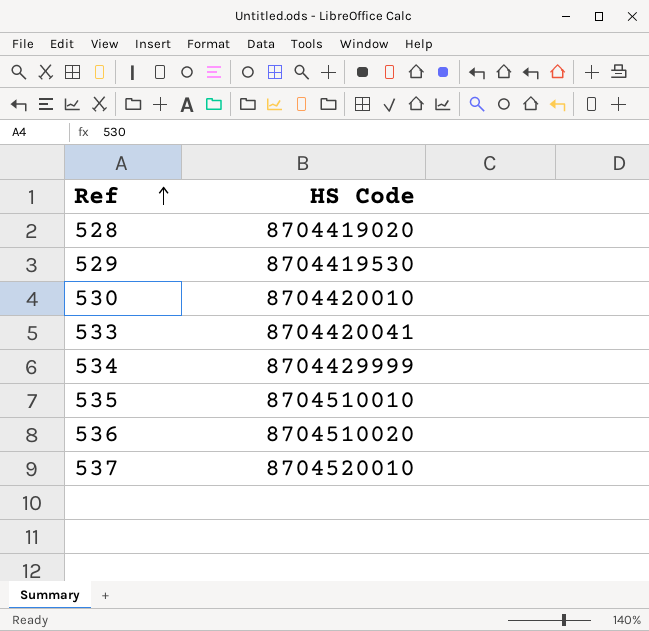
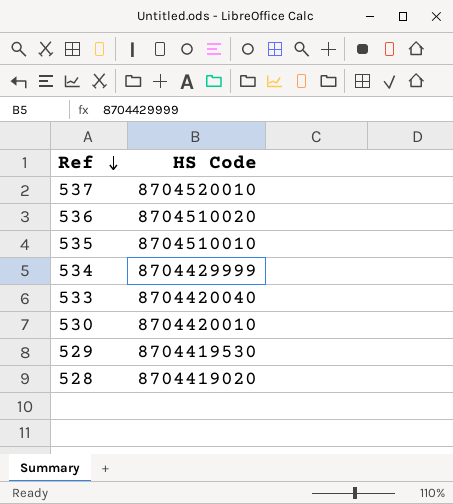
row order: Ref ascending -> Ref descending
533 | HS Code: 8704420041 -> 8704420040

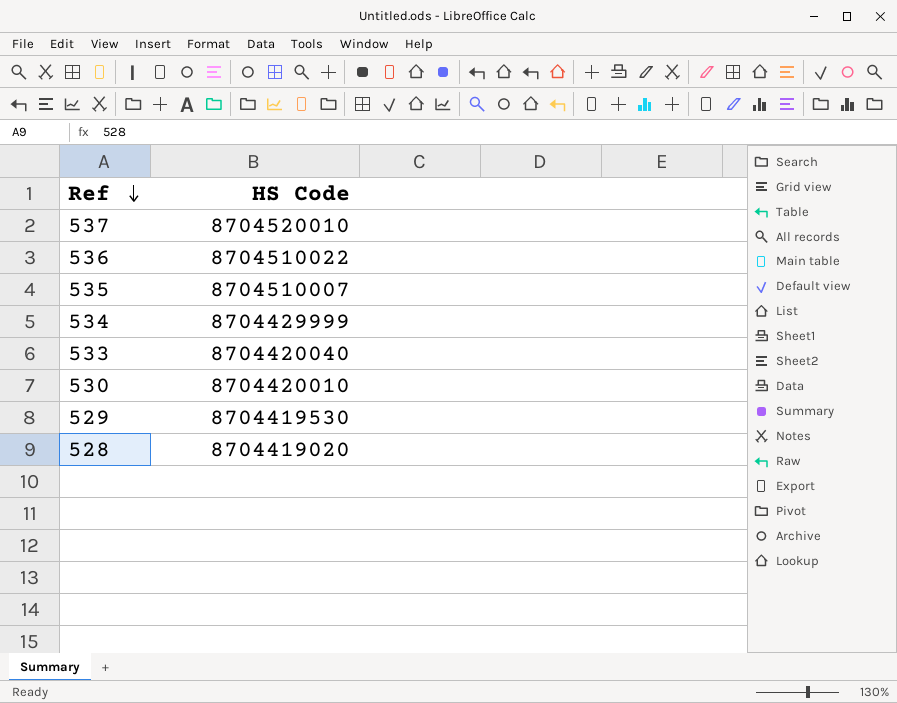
536 | HS Code: 8704510020 -> 8704510022
535 | HS Code: 8704510010 -> 8704510007

